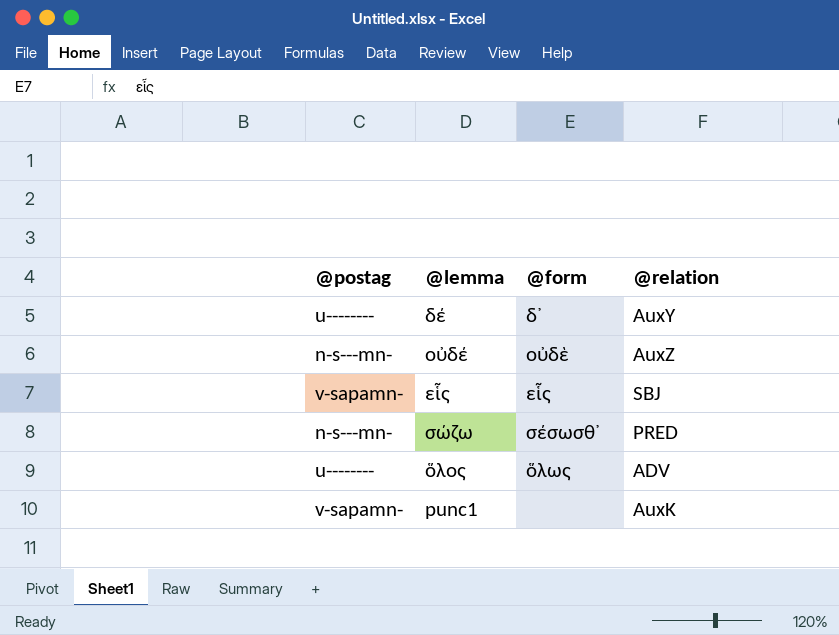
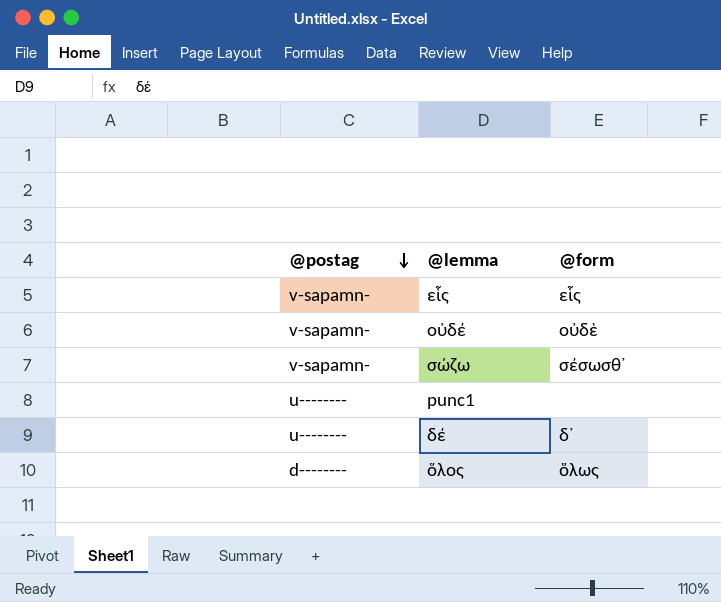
row order: none -> @postag descending
column @relation | position: 4 -> none
οὐδέ | @postag: n-s---mn- -> v-sapamn-
σώζω | @postag: n-s---mn- -> v-sapamn-
punc1 | @postag: v-sapamn- -> u--------
ὅλος | @postag: u-------- -> d--------

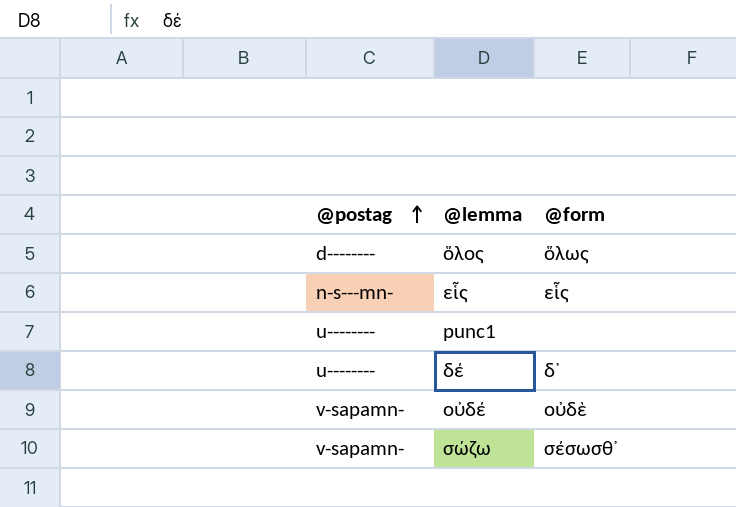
row order: @postag descending -> @postag ascending
εἷς | @postag: v-sapamn- -> n-s---mn-

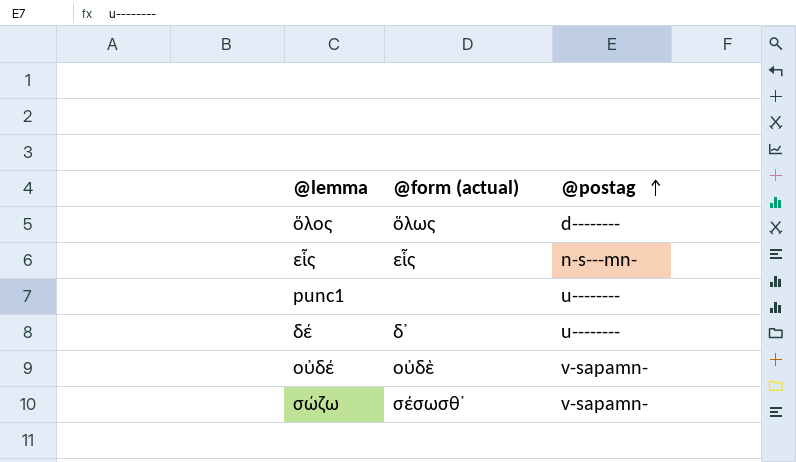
column name: @form -> @form (actual)
column @postag | position: 1 -> 3

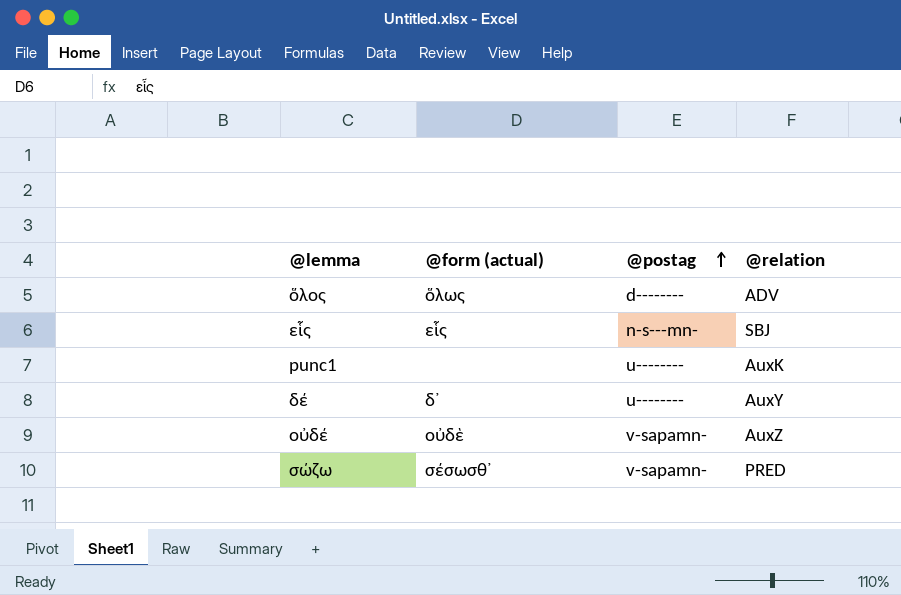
column @relation | position: none -> 4

